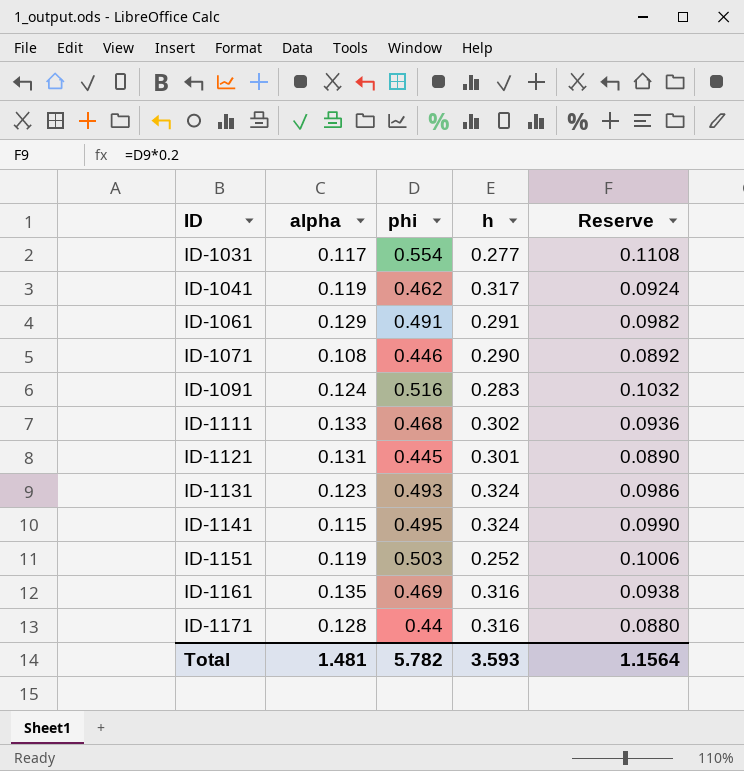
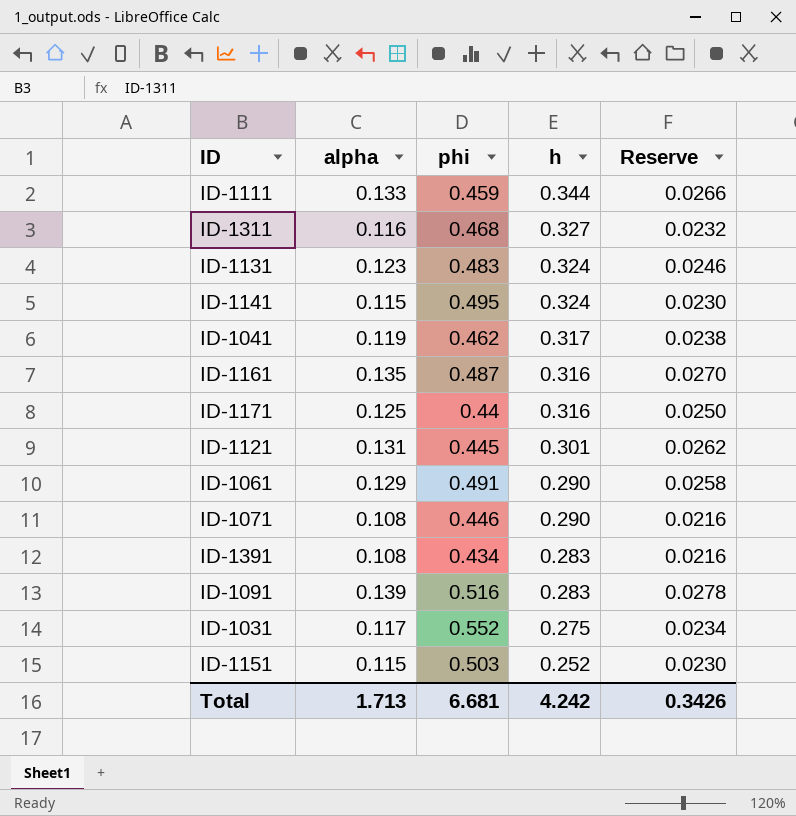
row order: ID ascending -> h descending
column Reserve | formula: [phi] * 0.2 -> [alpha] * 0.2
ID-1111 | phi: 0.468 -> 0.459
ID-1111 | h: 0.302 -> 0.344
row ID-1311: none -> 0.116 | 0.468 | 0.327 | 0.0232
ID-1131 | phi: 0.493 -> 0.483
ID-1161 | phi: 0.469 -> 0.487
ID-1171 | alpha: 0.128 -> 0.125
ID-1061 | h: 0.291 -> 0.290
row ID-1391: none -> 0.108 | 0.434 | 0.283 | 0.0216
ID-1091 | alpha: 0.124 -> 0.139
ID-1031 | phi: 0.554 -> 0.552
ID-1031 | h: 0.277 -> 0.275
ID-1151 | alpha: 0.119 -> 0.115
Total | alpha: 1.481 -> 1.713
Total | phi: 5.782 -> 6.681
Total | h: 3.593 -> 4.242
Total | Reserve: 1.1564 -> 0.3426

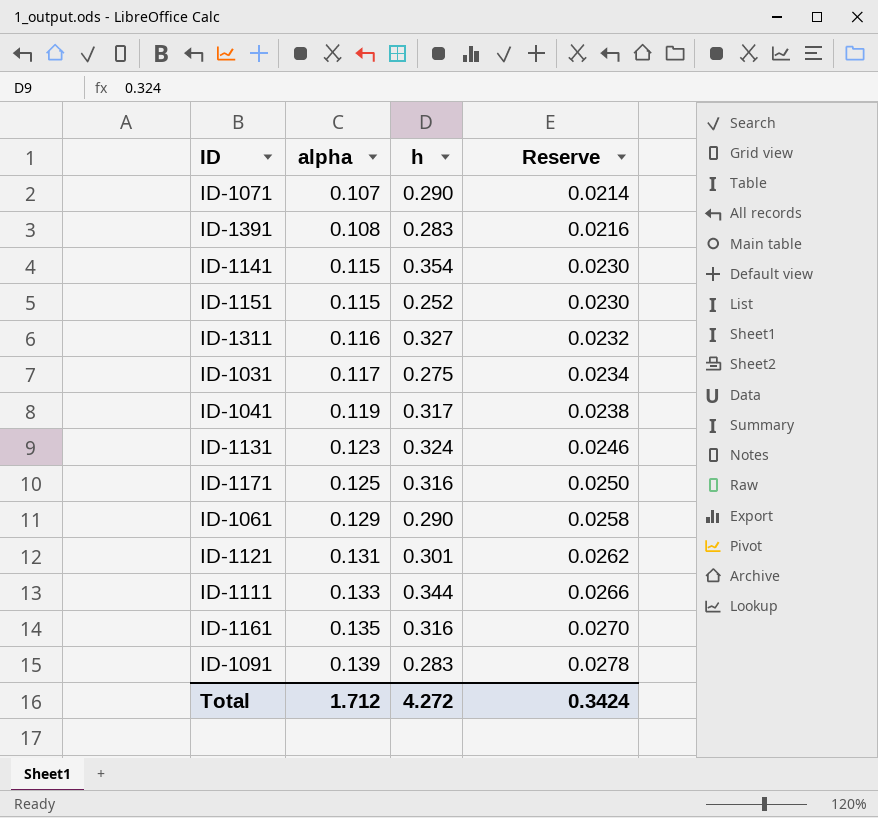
row order: h descending -> alpha ascending
column phi | position: 3 -> none
ID-1071 | alpha: 0.108 -> 0.107
ID-1071 | Reserve: 0.0216 -> 0.0214
ID-1141 | h: 0.324 -> 0.354
Total | alpha: 1.713 -> 1.712
Total | h: 4.242 -> 4.272
Total | Reserve: 0.3426 -> 0.3424

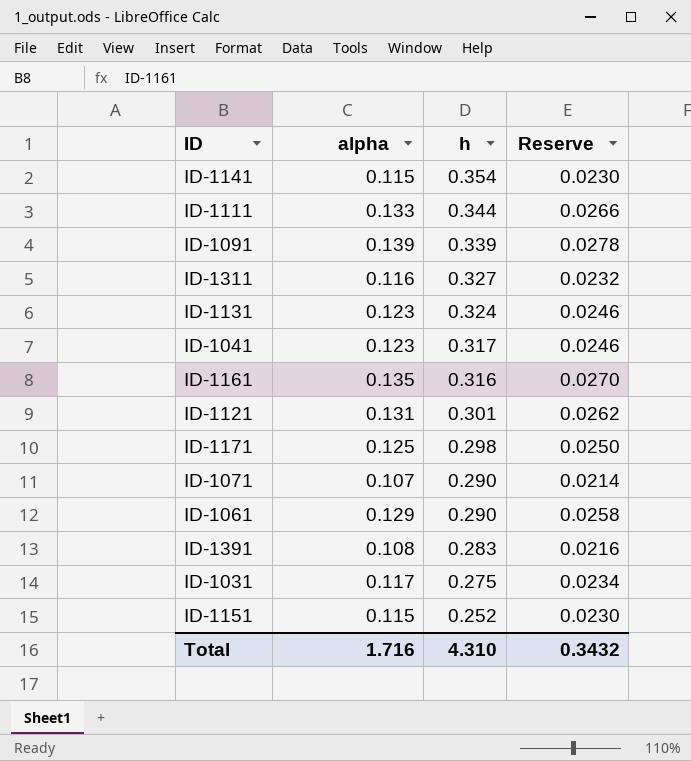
row order: alpha ascending -> h descending
ID-1091 | h: 0.283 -> 0.339
ID-1041 | alpha: 0.119 -> 0.123
ID-1041 | Reserve: 0.0238 -> 0.0246
ID-1171 | h: 0.316 -> 0.298
Total | alpha: 1.712 -> 1.716
Total | h: 4.272 -> 4.310
Total | Reserve: 0.3424 -> 0.3432

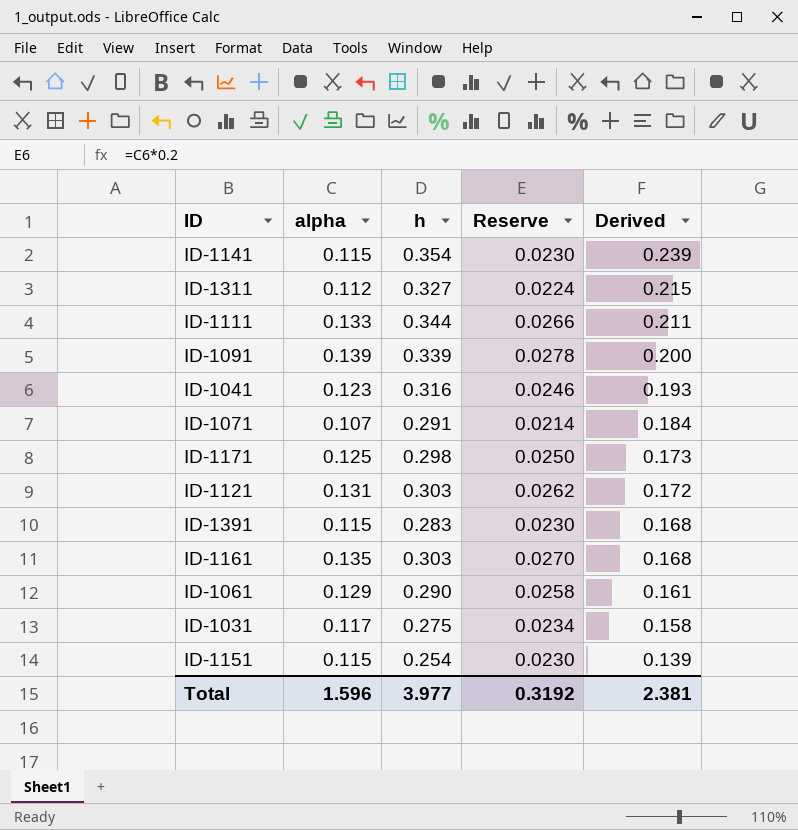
row order: h descending -> Derived descending
column Derived | formula: none -> [h] - [alpha]
row ID-1131: 0.123 | 0.324 | 0.0246 -> none
ID-1311 | alpha: 0.116 -> 0.112
ID-1311 | Reserve: 0.0232 -> 0.0224
ID-1041 | h: 0.317 -> 0.316
ID-1071 | h: 0.290 -> 0.291
ID-1121 | h: 0.301 -> 0.303
ID-1391 | alpha: 0.108 -> 0.115
ID-1391 | Reserve: 0.0216 -> 0.0230
ID-1161 | h: 0.316 -> 0.303
ID-1151 | h: 0.252 -> 0.254
Total | alpha: 1.716 -> 1.596
Total | h: 4.310 -> 3.977
Total | Reserve: 0.3432 -> 0.3192

